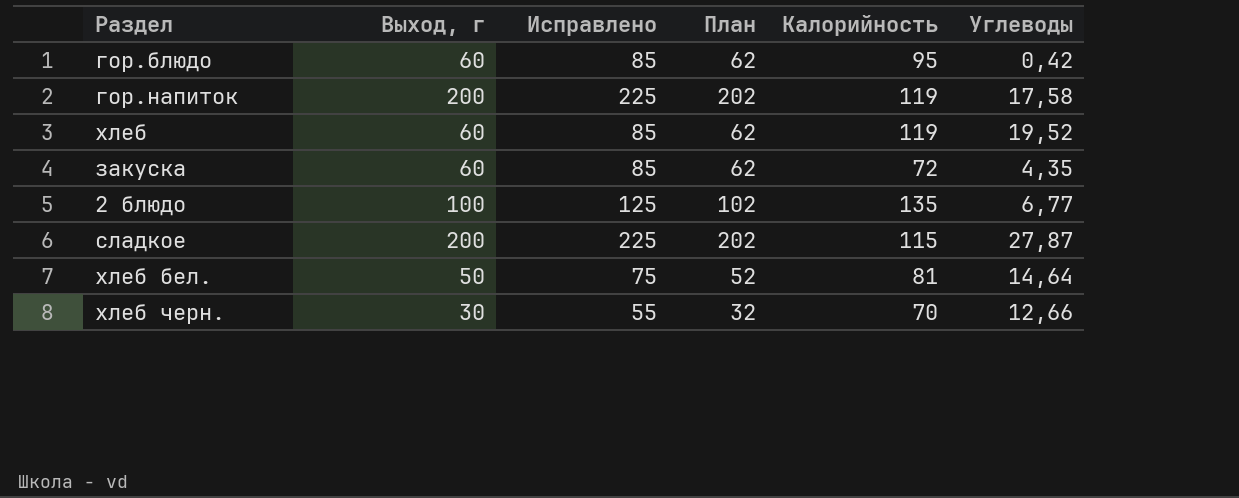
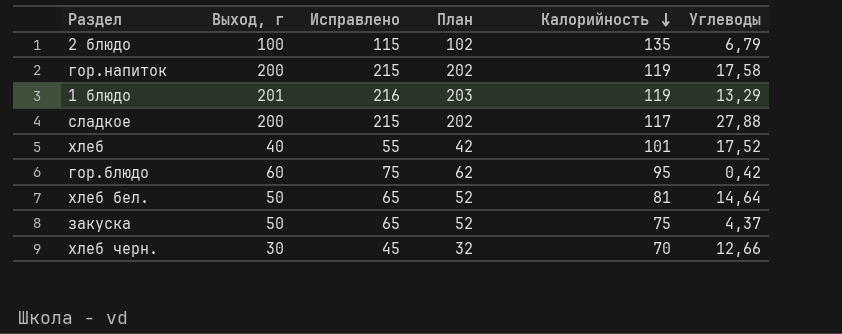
row order: none -> Калорийность descending
column Исправлено | formula: [Выход, г] + 25 -> [Выход, г] + 15
2 блюдо | Углеводы: 6,77 -> 6,79
row 1 блюдо: none -> 201 | 216 | 203 | 119 | 13,29
сладкое | Калорийность: 115 -> 117
сладкое | Углеводы: 27,87 -> 27,88
хлеб | Выход, г: 60 -> 40
хлеб | План: 62 -> 42
хлеб | Калорийность: 119 -> 101
хлеб | Углеводы: 19,52 -> 17,52
закуска | Выход, г: 60 -> 50
закуска | План: 62 -> 52
закуска | Калорийность: 72 -> 75
закуска | Углеводы: 4,35 -> 4,37

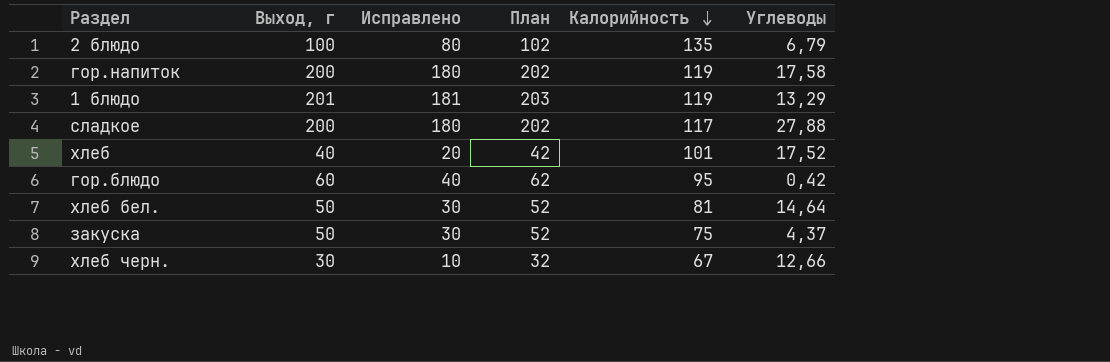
column Исправлено | formula: [Выход, г] + 15 -> [Выход, г] - 20
хлеб черн. | Калорийность: 70 -> 67

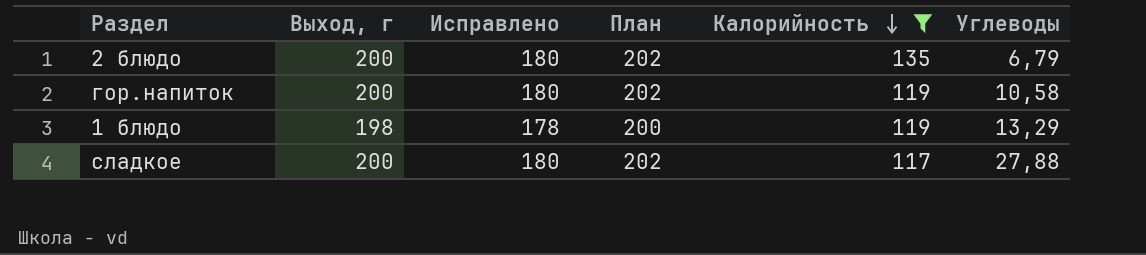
filter: none -> Калорийность >= 117
2 блюдо | Выход, г: 100 -> 200
2 блюдо | Исправлено: 80 -> 180
2 блюдо | План: 102 -> 202
гор.напиток | Углеводы: 17,58 -> 10,58
1 блюдо | Выход, г: 201 -> 198
1 блюдо | Исправлено: 181 -> 178
1 блюдо | План: 203 -> 200

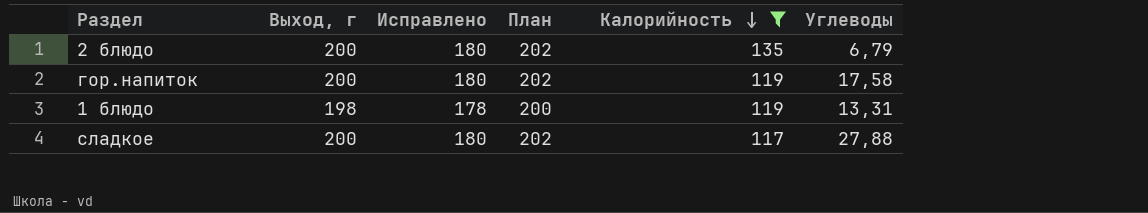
гор.напиток | Углеводы: 10,58 -> 17,58
1 блюдо | Углеводы: 13,29 -> 13,31

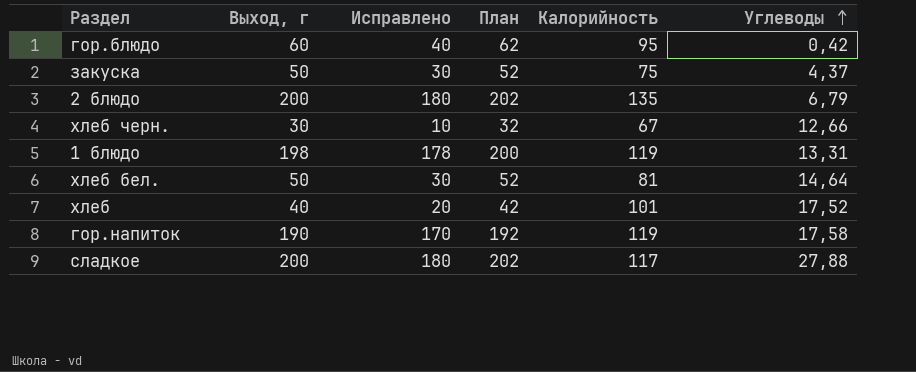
filter: Калорийность >= 117 -> none
row order: Калорийность descending -> Углеводы ascending
гор.напиток | Выход, г: 200 -> 190
гор.напиток | Исправлено: 180 -> 170
гор.напиток | План: 202 -> 192

